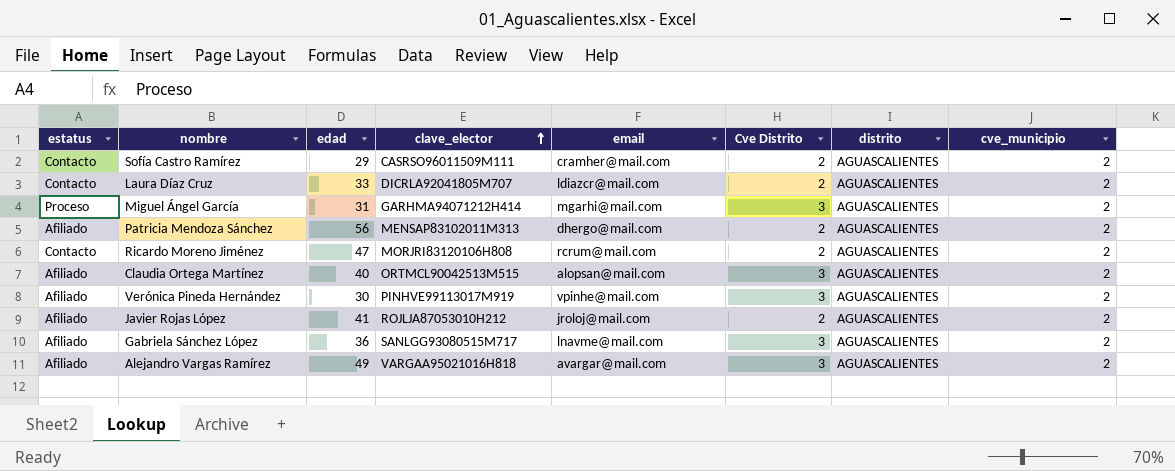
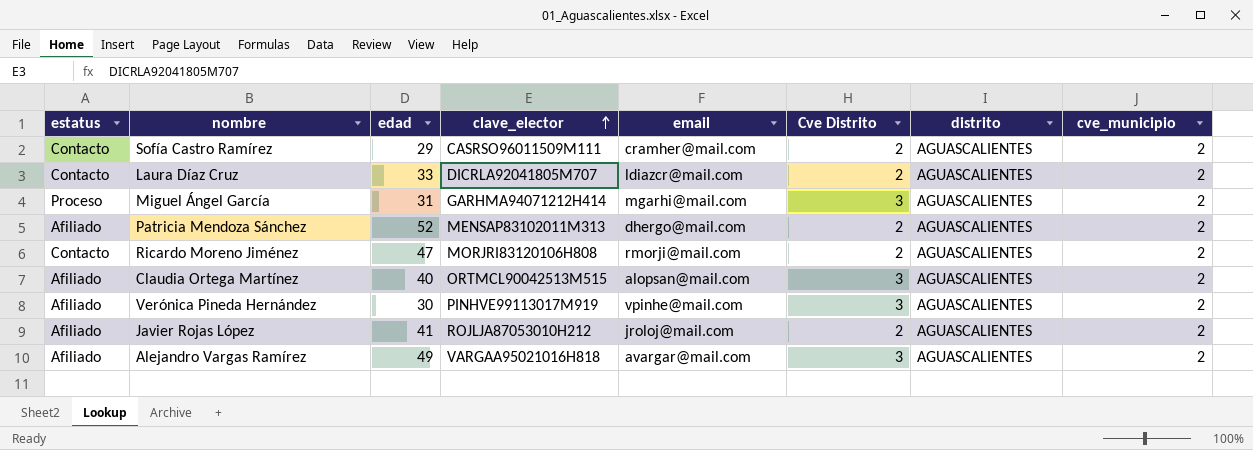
row Gabriela Sánchez López: Afiliado | 36 | SANLGG93080515M717 | lnavme@mail.com | 3 | AGUASCALIENTES | 2 -> none
Patricia Mendoza Sánchez | edad: 56 -> 52
Ricardo Moreno Jiménez | email: rcrum@mail.com -> rmorji@mail.com

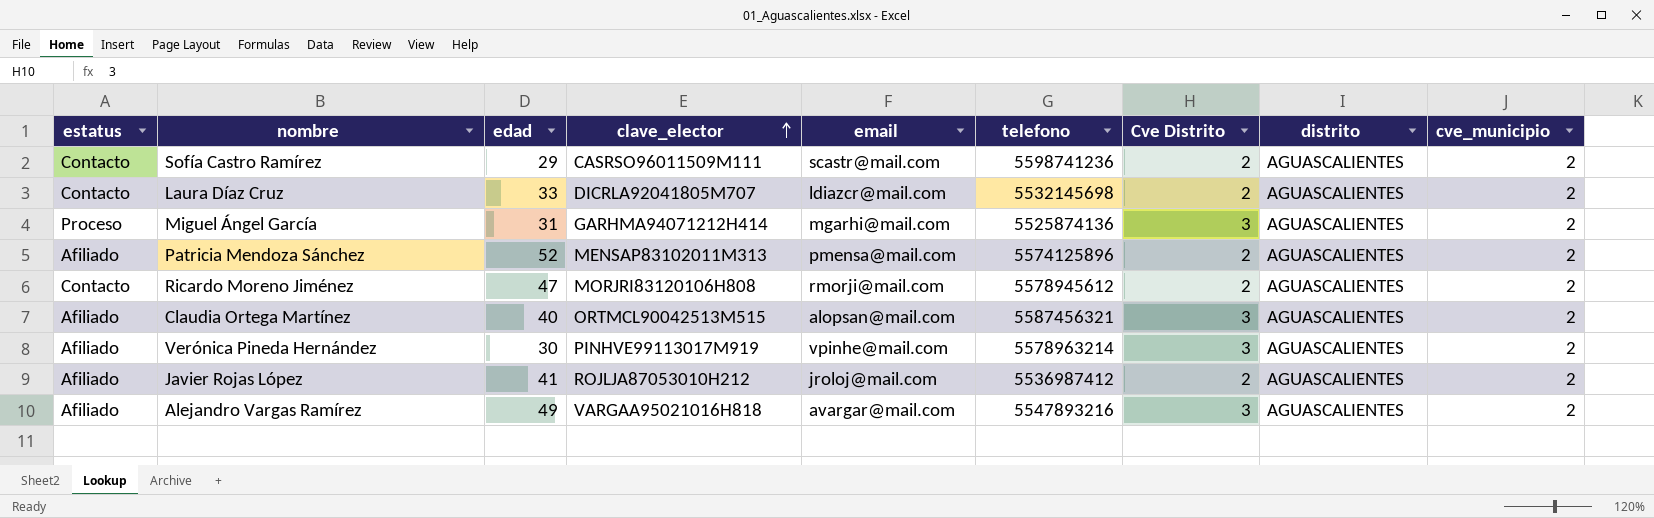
column telefono | position: none -> 6
Sofía Castro Ramírez | email: cramher@mail.com -> scastr@mail.com
Patricia Mendoza Sánchez | email: dhergo@mail.com -> pmensa@mail.com

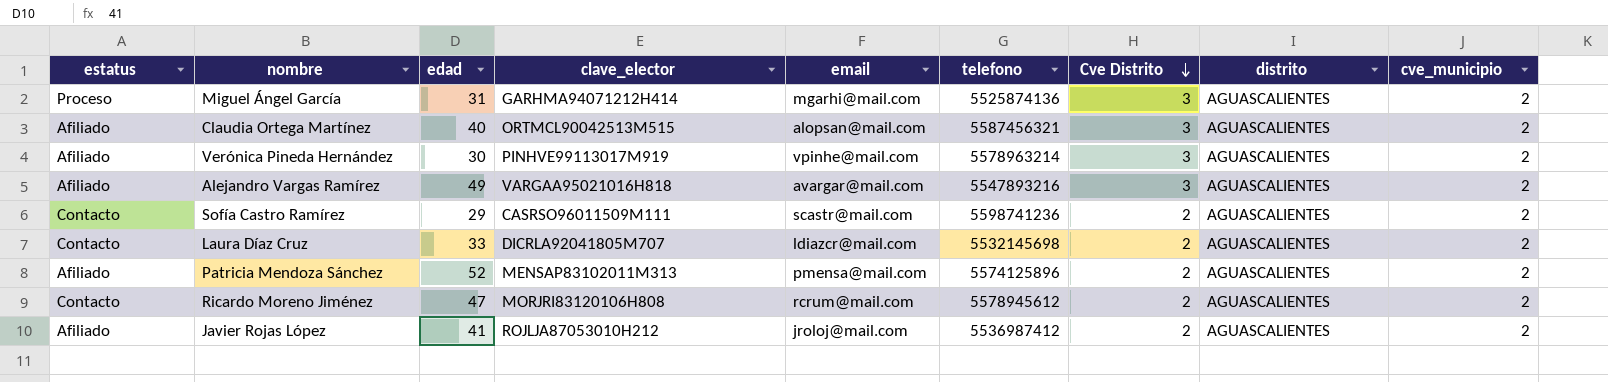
row order: clave_elector ascending -> Cve Distrito descending
Ricardo Moreno Jiménez | email: rmorji@mail.com -> rcrum@mail.com

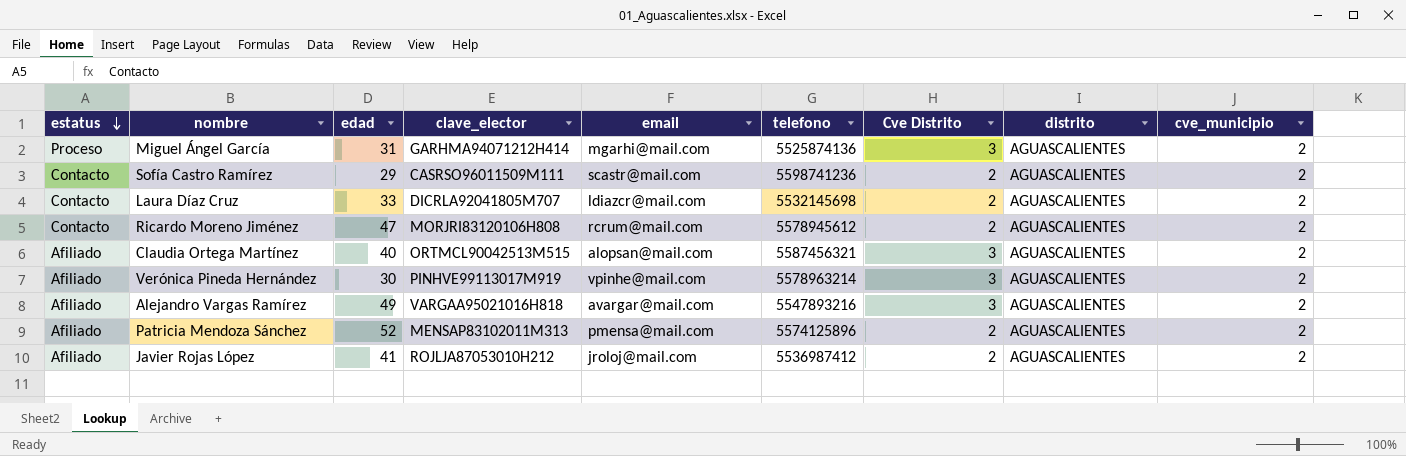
row order: Cve Distrito descending -> estatus descending

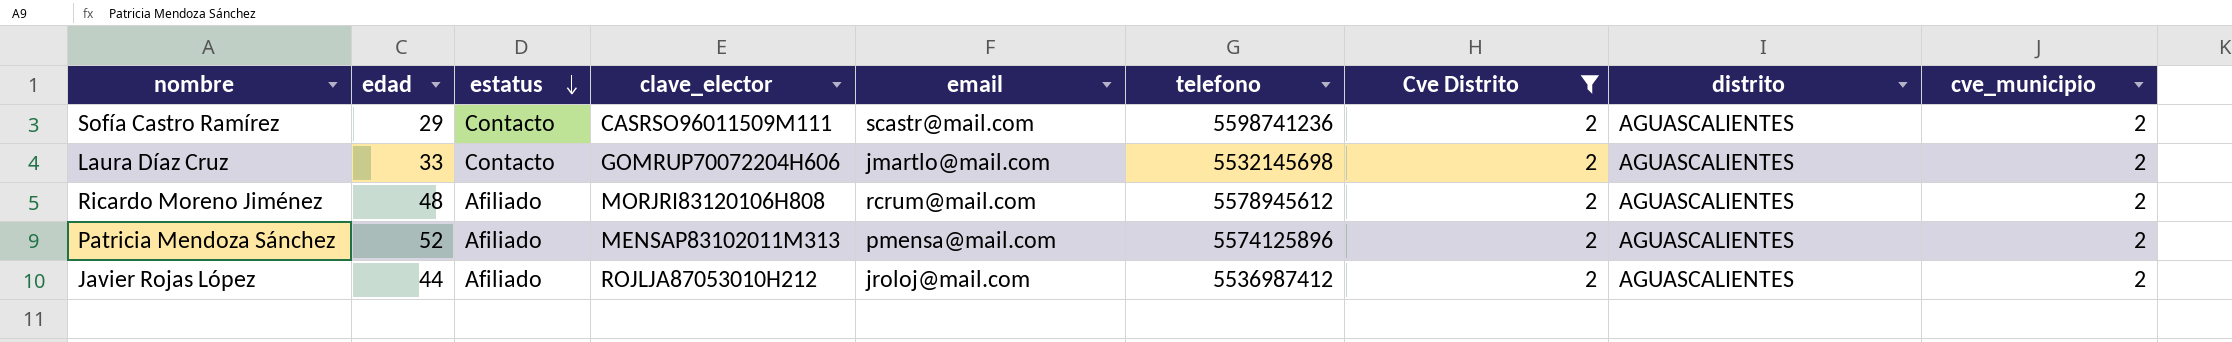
filter: none -> Cve Distrito = 2
column estatus | position: 1 -> 3
Laura Díaz Cruz | clave_elector: DICRLA92041805M707 -> GOMRUP70072204H606
Laura Díaz Cruz | email: ldiazcr@mail.com -> jmartlo@mail.com
Ricardo Moreno Jiménez | edad: 47 -> 48
Ricardo Moreno Jiménez | estatus: Contacto -> Afiliado
Javier Rojas López | edad: 41 -> 44

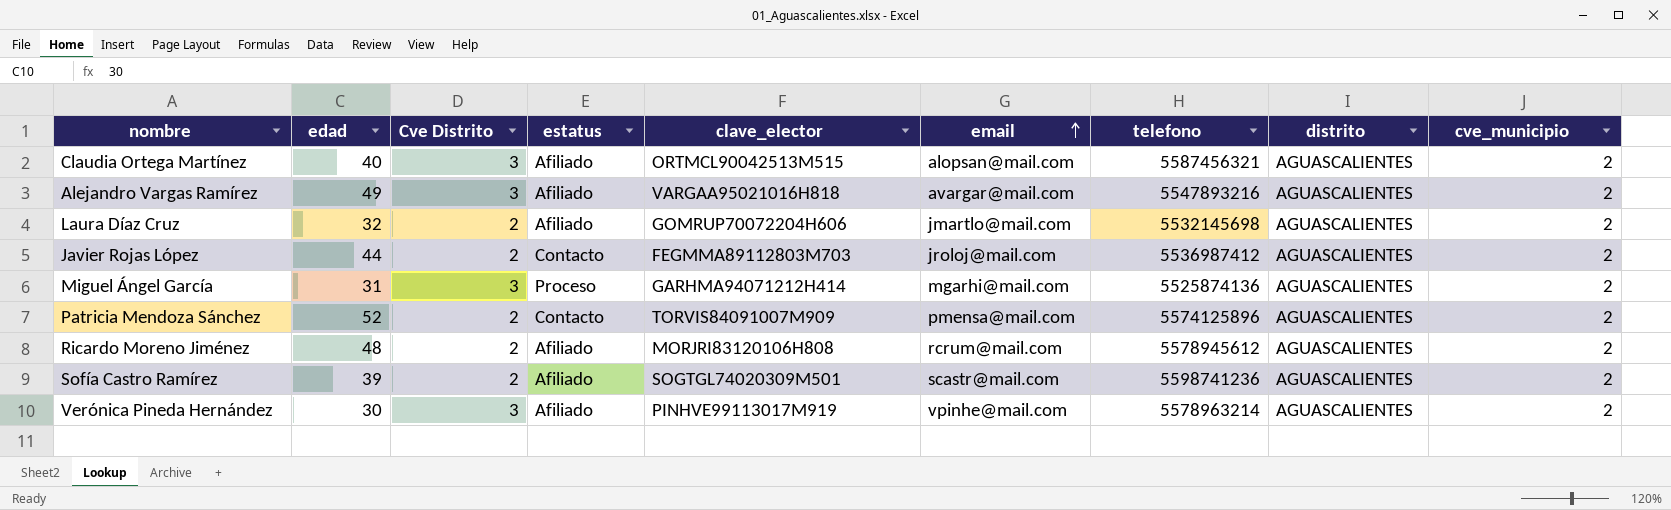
filter: Cve Distrito = 2 -> none
row order: estatus descending -> email ascending
column Cve Distrito | position: 7 -> 3
Laura Díaz Cruz | edad: 33 -> 32
Laura Díaz Cruz | estatus: Contacto -> Afiliado
Javier Rojas López | estatus: Afiliado -> Contacto
Javier Rojas López | clave_elector: ROJLJA87053010H212 -> FEGMMA89112803M703
Patricia Mendoza Sánchez | estatus: Afiliado -> Contacto
Patricia Mendoza Sánchez | clave_elector: MENSAP83102011M313 -> TORVIS84091007M909
Sofía Castro Ramírez | edad: 29 -> 39
Sofía Castro Ramírez | estatus: Contacto -> Afiliado
Sofía Castro Ramírez | clave_elector: CASRSO96011509M111 -> SOGTGL74020309M501

